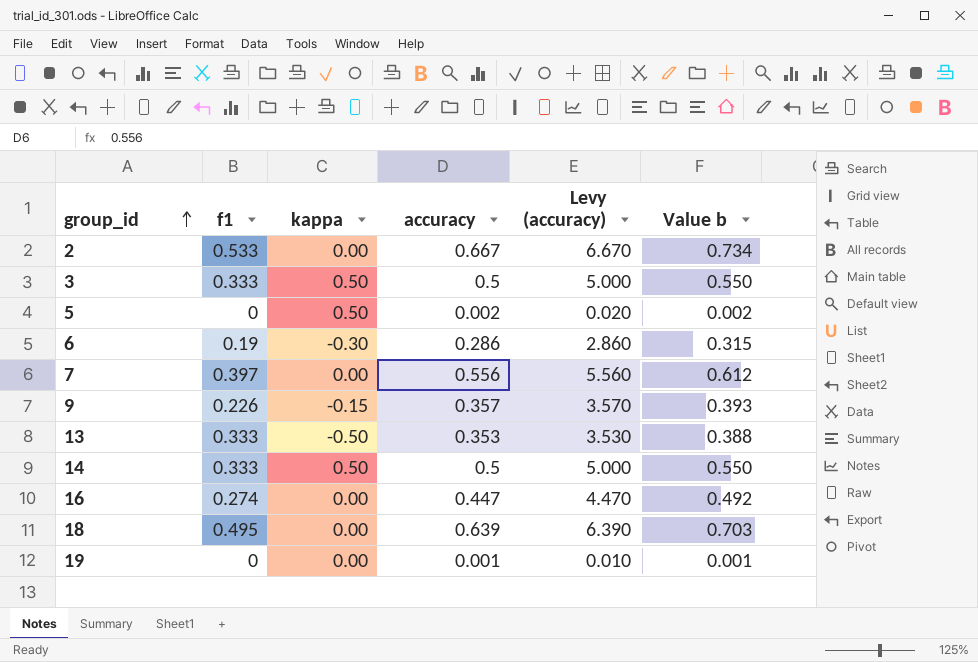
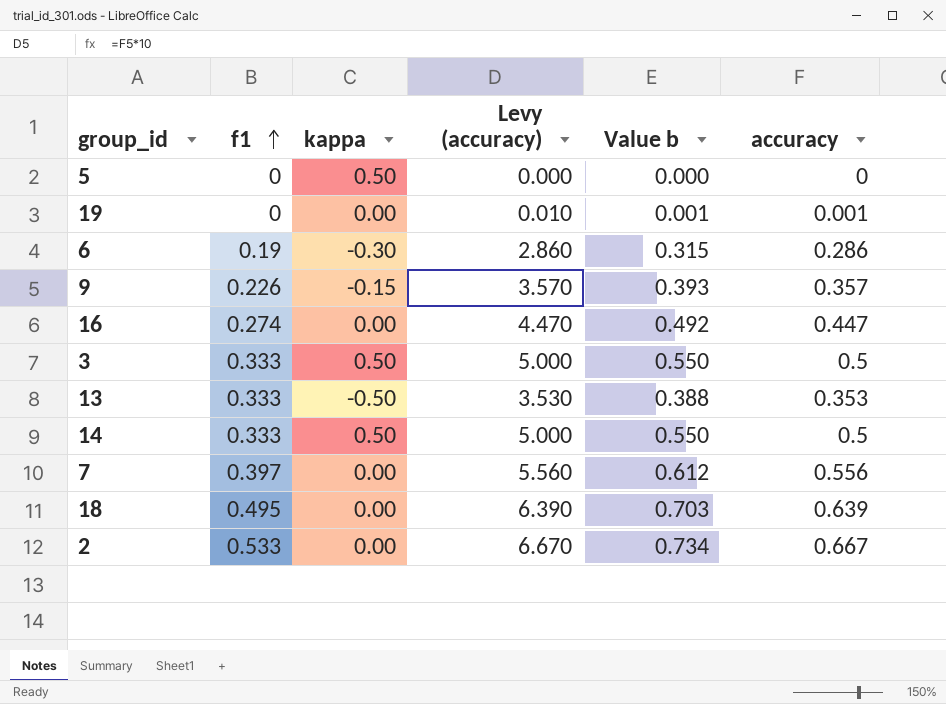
row order: group_id ascending -> f1 ascending
column accuracy | position: 4 -> 6
5 | Levy (accuracy): 0.020 -> 0.000
5 | Value b: 0.002 -> 0.000
5 | accuracy: 0.002 -> 0

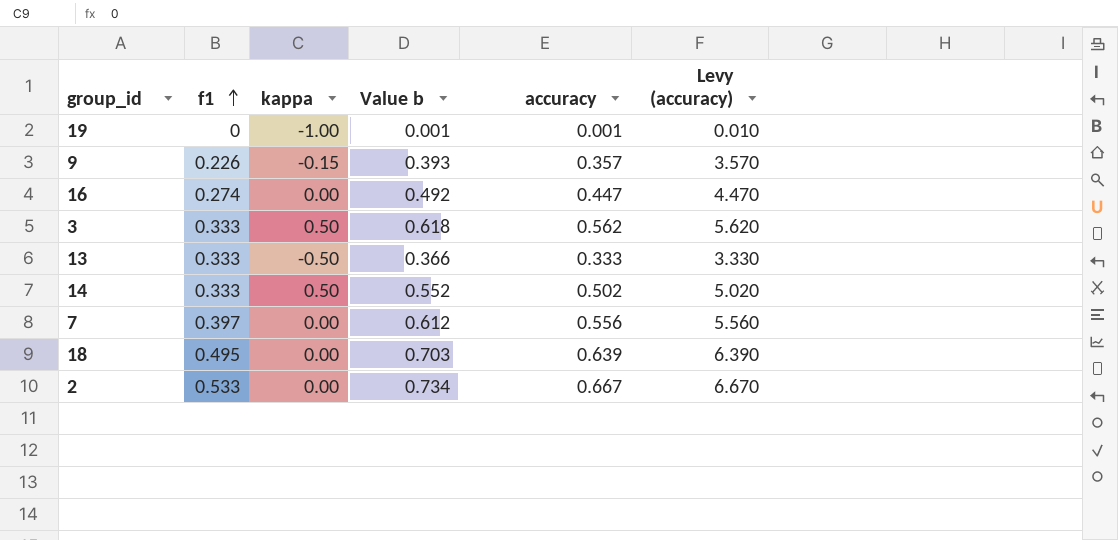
column Levy (accuracy) | position: 4 -> 6
row 5: 0 | 0.50 | 0.000 | 0.000 | 0 -> none
row 6: 0.19 | -0.30 | 2.860 | 0.315 | 0.286 -> none
19 | kappa: 0.00 -> -1.00
3 | Value b: 0.550 -> 0.618
3 | accuracy: 0.5 -> 0.562
3 | Levy (accuracy): 5.000 -> 5.620
13 | Value b: 0.388 -> 0.366
13 | accuracy: 0.353 -> 0.333
13 | Levy (accuracy): 3.530 -> 3.330
14 | Value b: 0.550 -> 0.552
14 | accuracy: 0.5 -> 0.502
14 | Levy (accuracy): 5.000 -> 5.020

